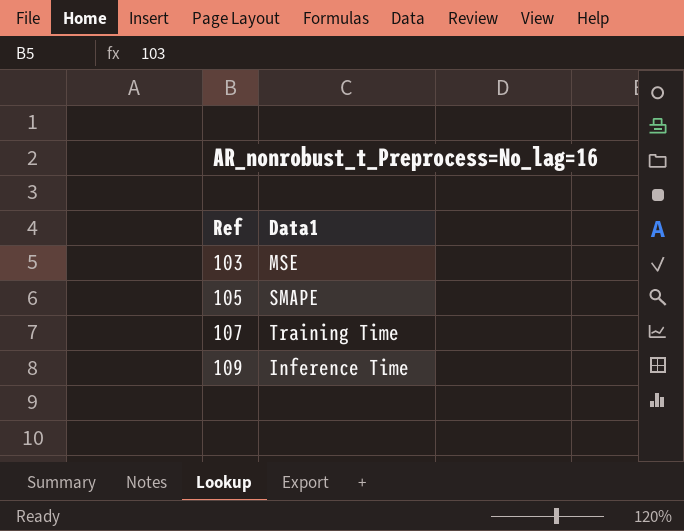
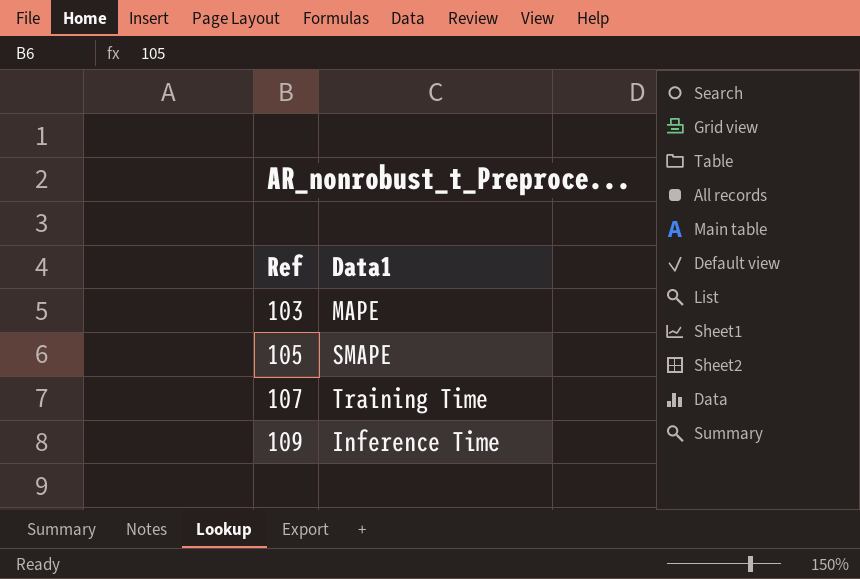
103 | Data1: MSE -> MAPE

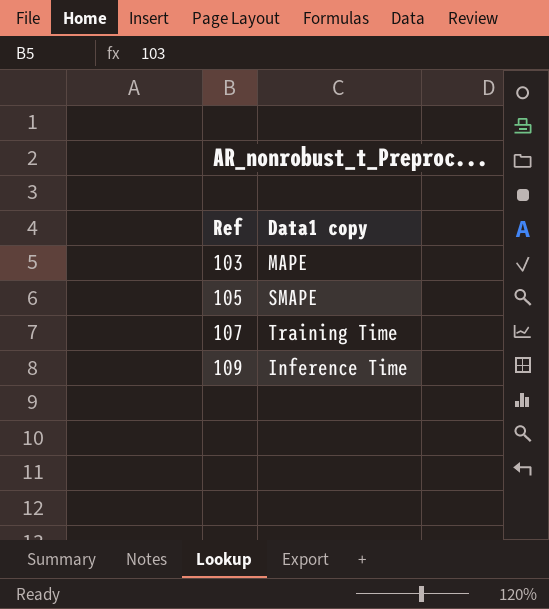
column name: Data1 -> Data1 copy

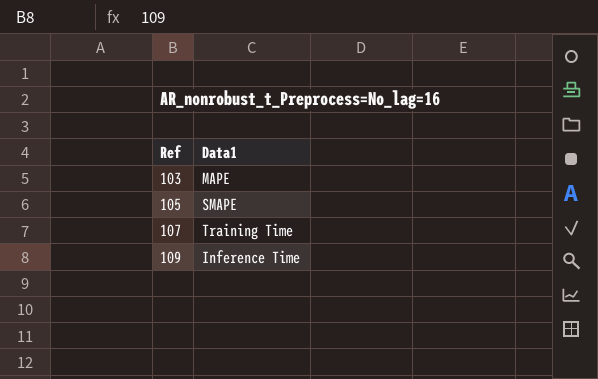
column name: Data1 copy -> Data1

